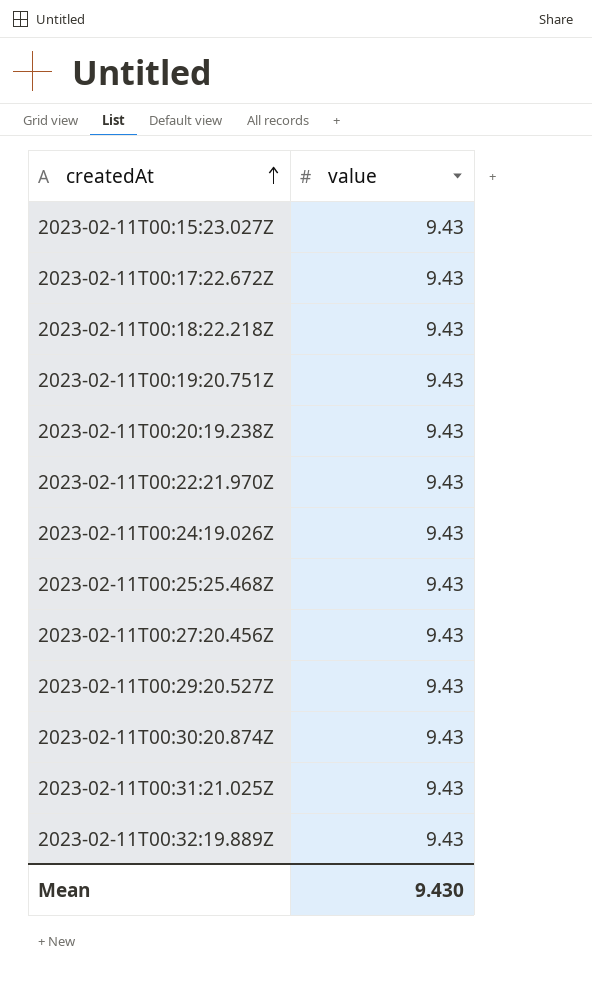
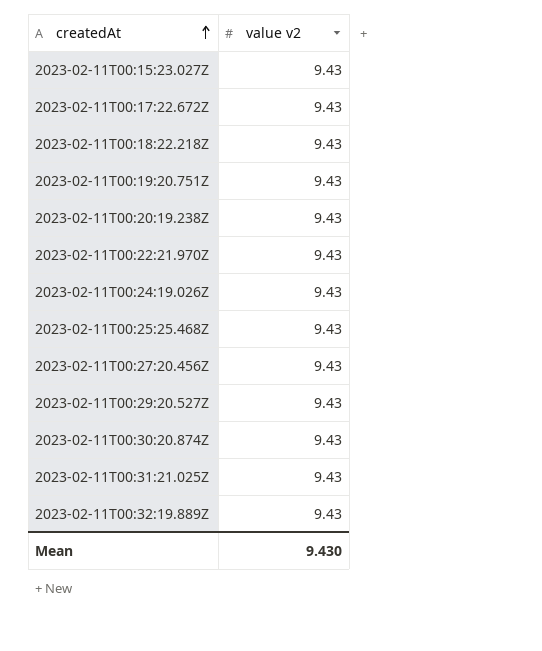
column name: value -> value v2

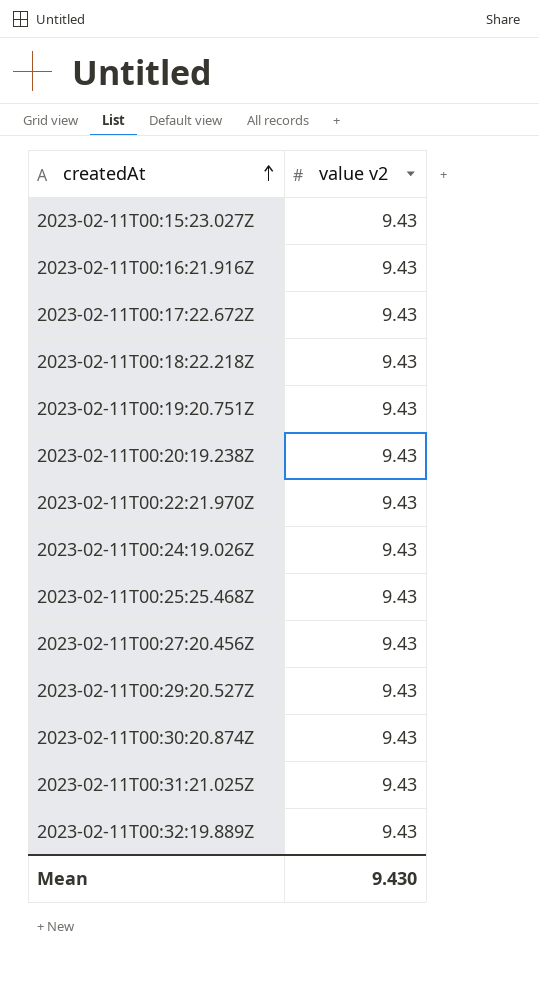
row 2023-02-11T00:16:21.916Z: none -> 9.43

